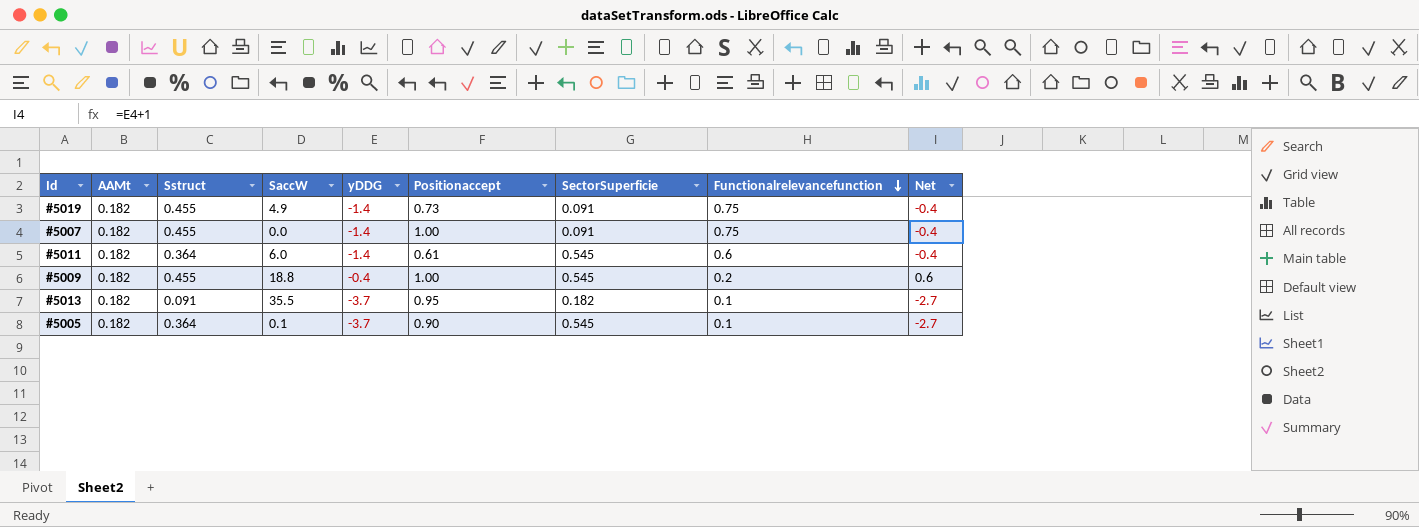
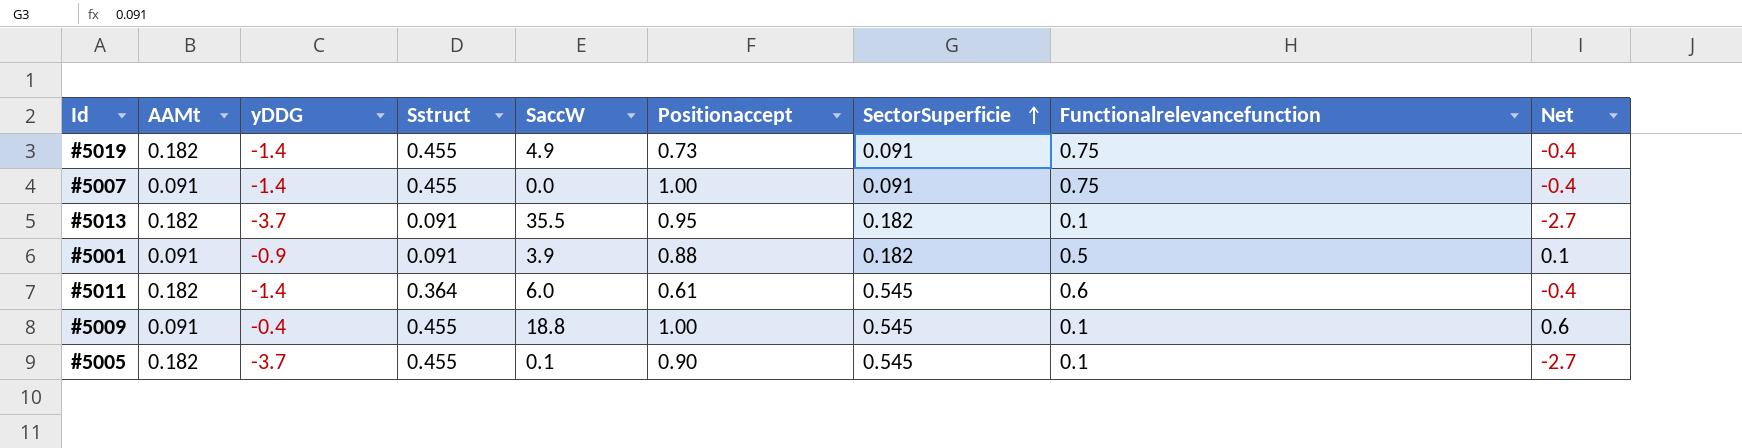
row order: Functionalrelevancefunction descending -> SectorSuperficie ascending
column yDDG | position: 5 -> 3
#5007 | AAMt: 0.182 -> 0.091
row #5001: none -> 0.091 | -0.9 | 0.091 | 3.9 | 0.88 | 0.182 | 0.5 | 0.1
#5009 | AAMt: 0.182 -> 0.091
#5009 | Functionalrelevancefunction: 0.2 -> 0.1
#5005 | Sstruct: 0.364 -> 0.455

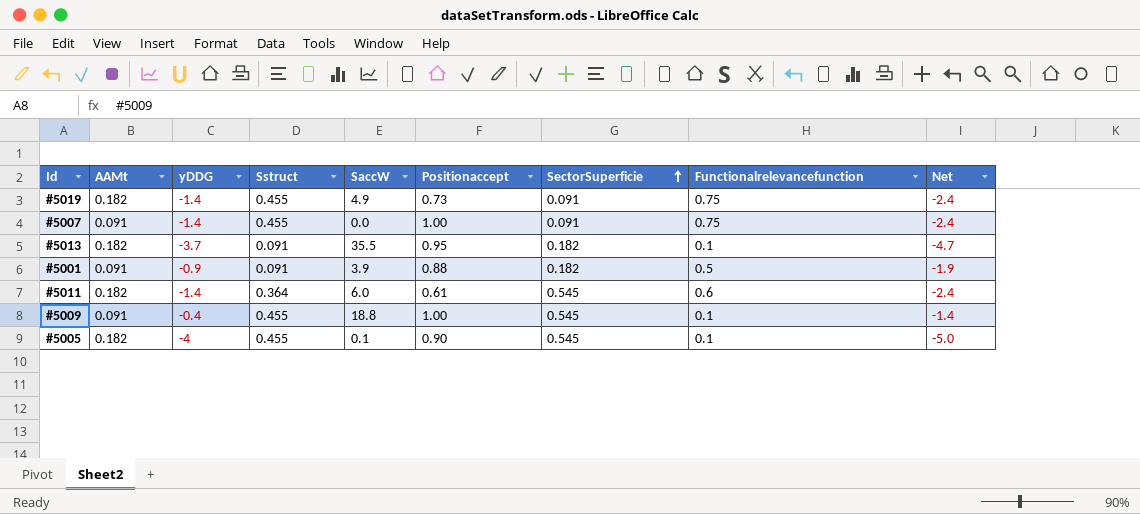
column Net | formula: [yDDG] + 1 -> [yDDG] - 1
#5005 | yDDG: -3.7 -> -4

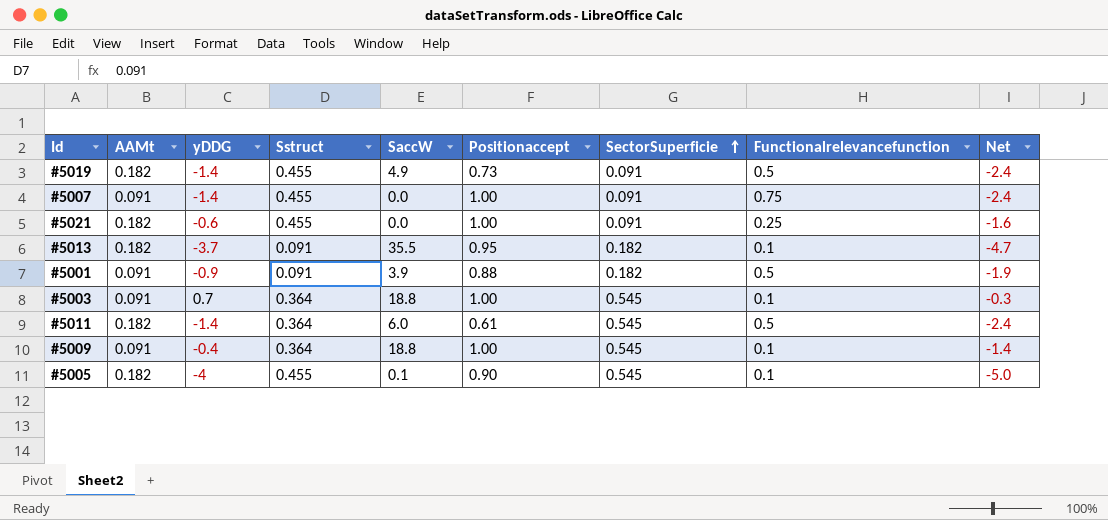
#5019 | Functionalrelevancefunction: 0.75 -> 0.5
row #5021: none -> 0.182 | -0.6 | 0.455 | 0.0 | 1.00 | 0.091 | 0.25 | -1.6
row #5003: none -> 0.091 | 0.7 | 0.364 | 18.8 | 1.00 | 0.545 | 0.1 | -0.3
#5011 | Functionalrelevancefunction: 0.6 -> 0.5
#5009 | Sstruct: 0.455 -> 0.364

